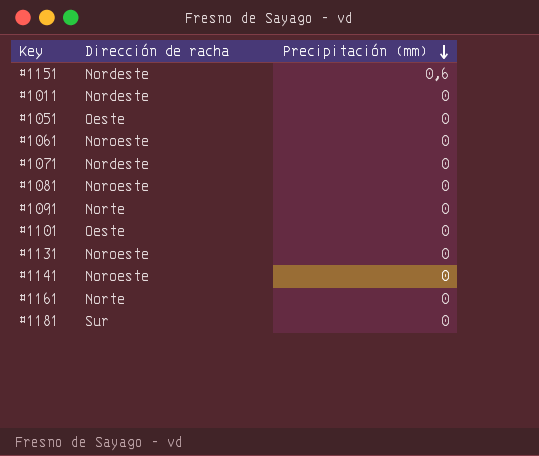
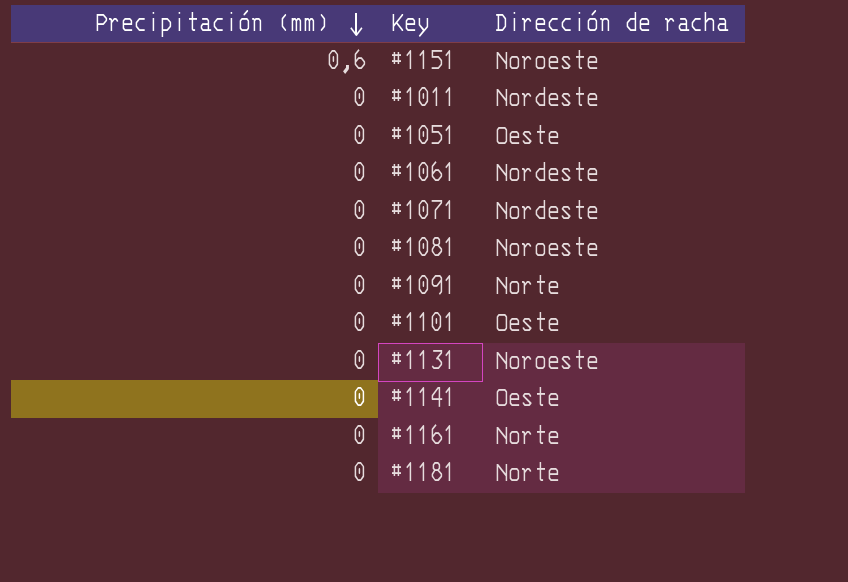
column Precipitación (mm) | position: 3 -> 1
#1151 | Dirección de racha: Nordeste -> Noroeste
#1061 | Dirección de racha: Noroeste -> Nordeste
#1141 | Dirección de racha: Noroeste -> Oeste
#1181 | Dirección de racha: Sur -> Norte

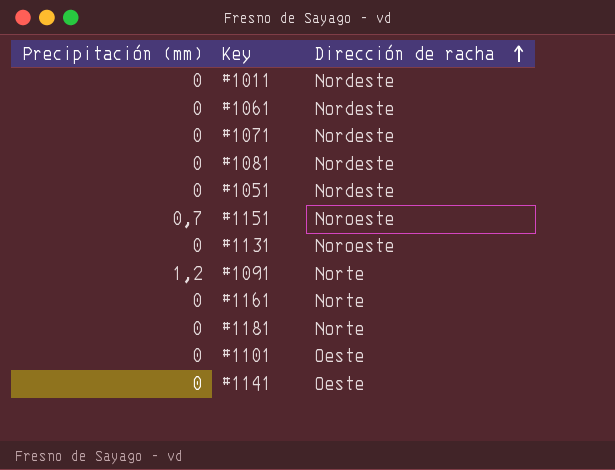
row order: Precipitación (mm) descending -> Dirección de racha ascending
#1081 | Dirección de racha: Noroeste -> Nordeste
#1051 | Dirección de racha: Oeste -> Nordeste
#1151 | Precipitación (mm): 0,6 -> 0,7
#1091 | Precipitación (mm): 0 -> 1,2

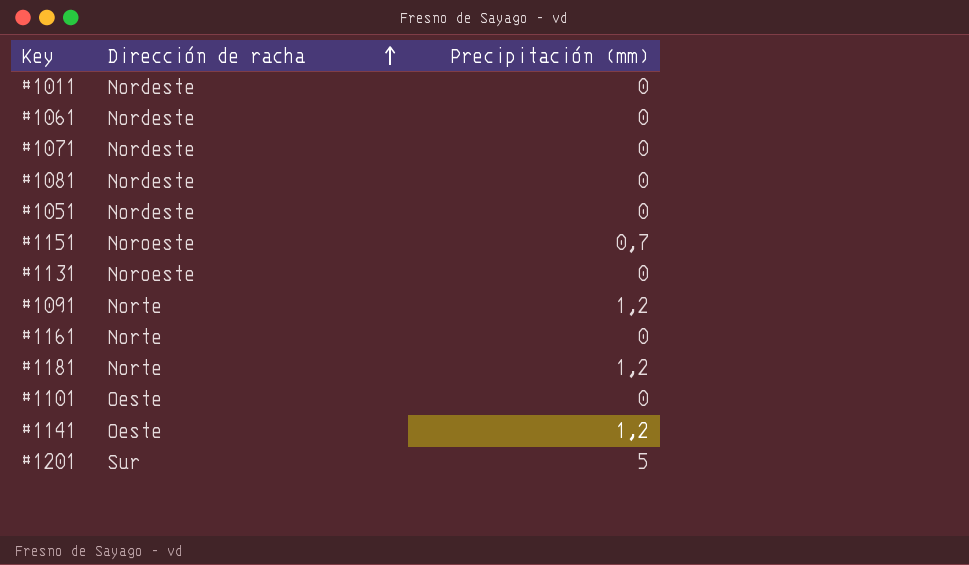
column Precipitación (mm) | position: 1 -> 3
#1181 | Precipitación (mm): 0 -> 1,2
#1141 | Precipitación (mm): 0 -> 1,2
row #1201: none -> Sur | 5

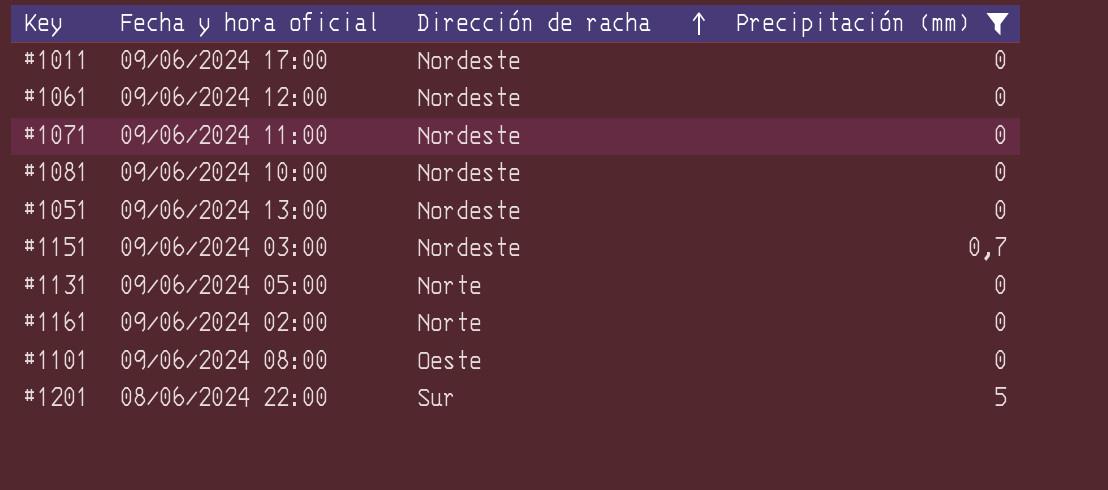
filter: none -> Precipitación (mm) != 1,2
column Fecha y hora oficial | position: none -> 2
#1151 | Dirección de racha: Noroeste -> Nordeste
#1131 | Dirección de racha: Noroeste -> Norte

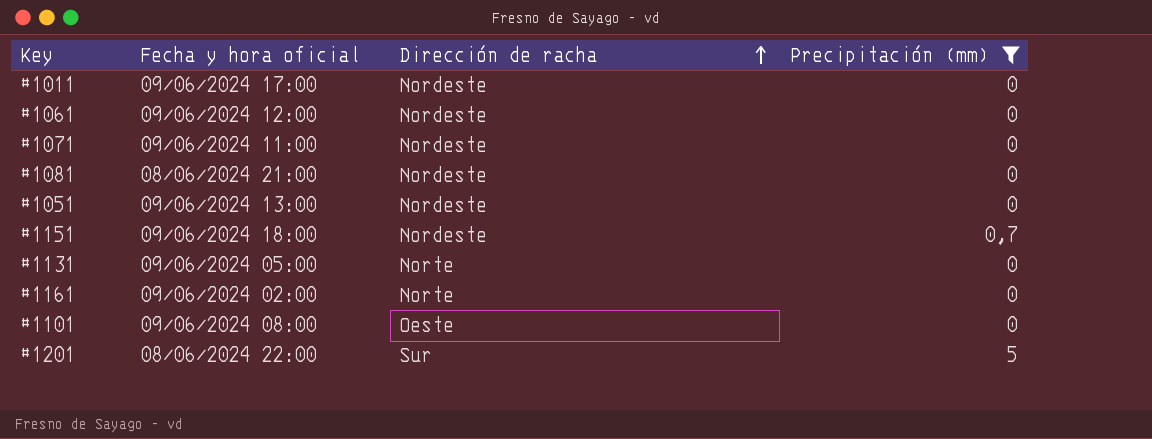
#1081 | Fecha y hora oficial: 09/06/2024 10:00 -> 08/06/2024 21:00
#1151 | Fecha y hora oficial: 09/06/2024 03:00 -> 09/06/2024 18:00

